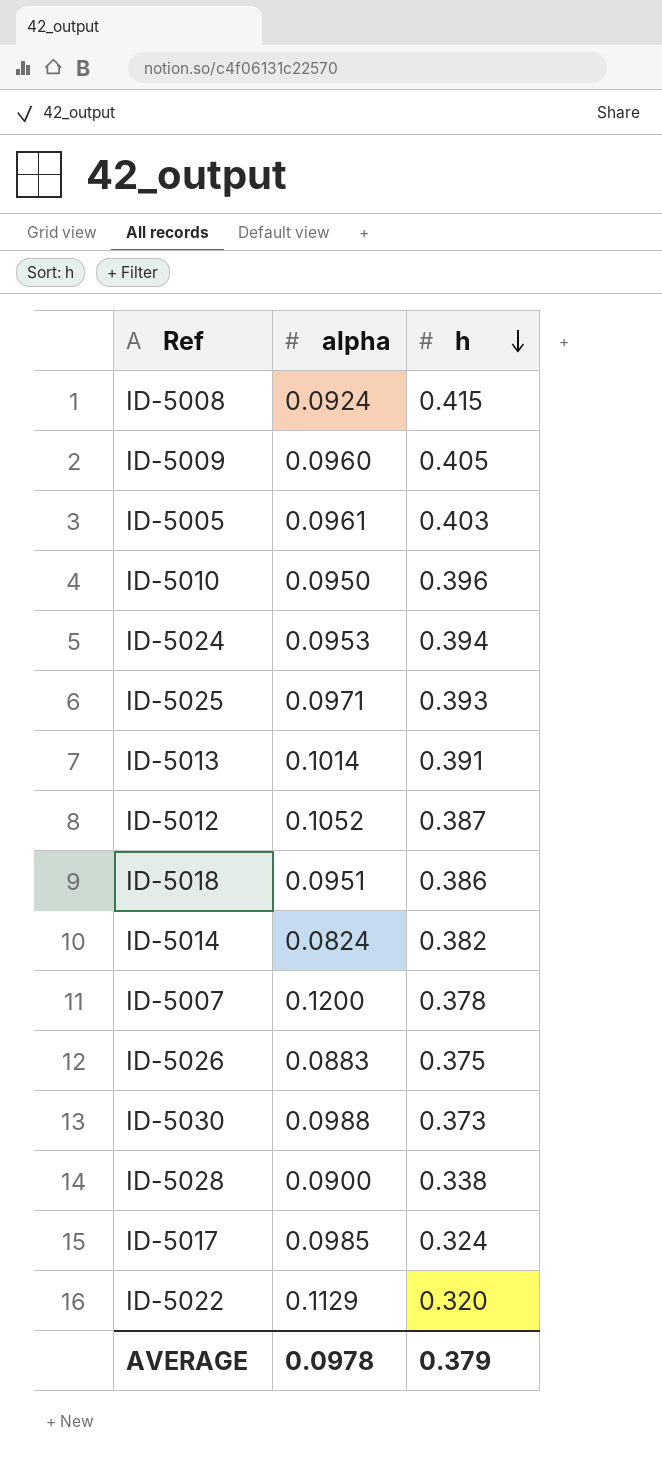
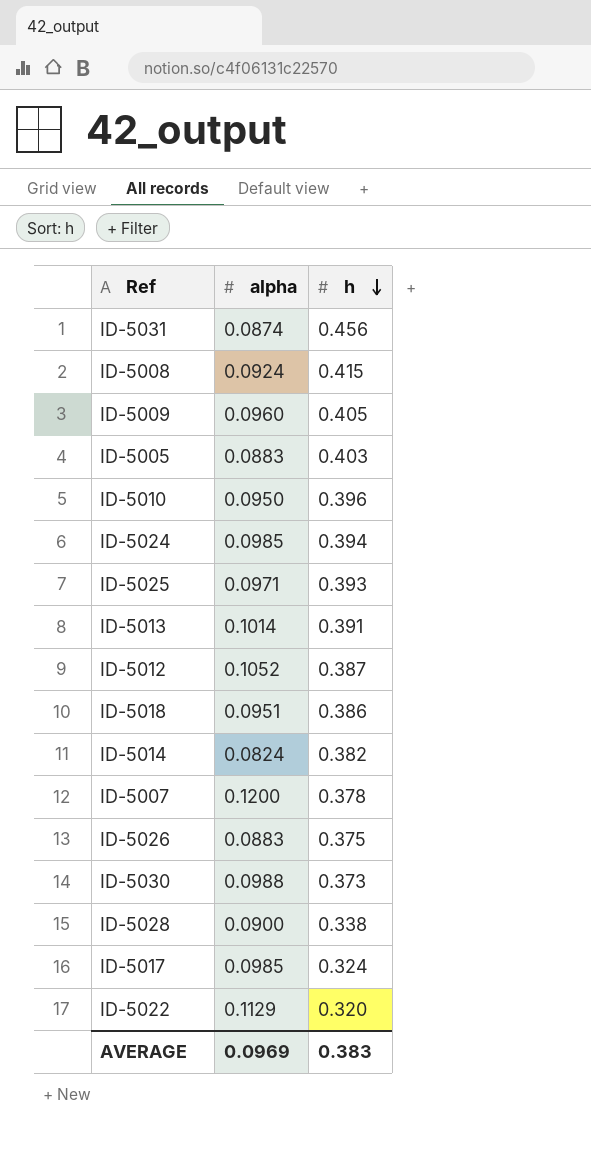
row ID-5031: none -> 0.0874 | 0.456
ID-5005 | alpha: 0.0961 -> 0.0883
ID-5024 | alpha: 0.0953 -> 0.0985
AVERAGE | alpha: 0.0978 -> 0.0969
AVERAGE | h: 0.379 -> 0.383

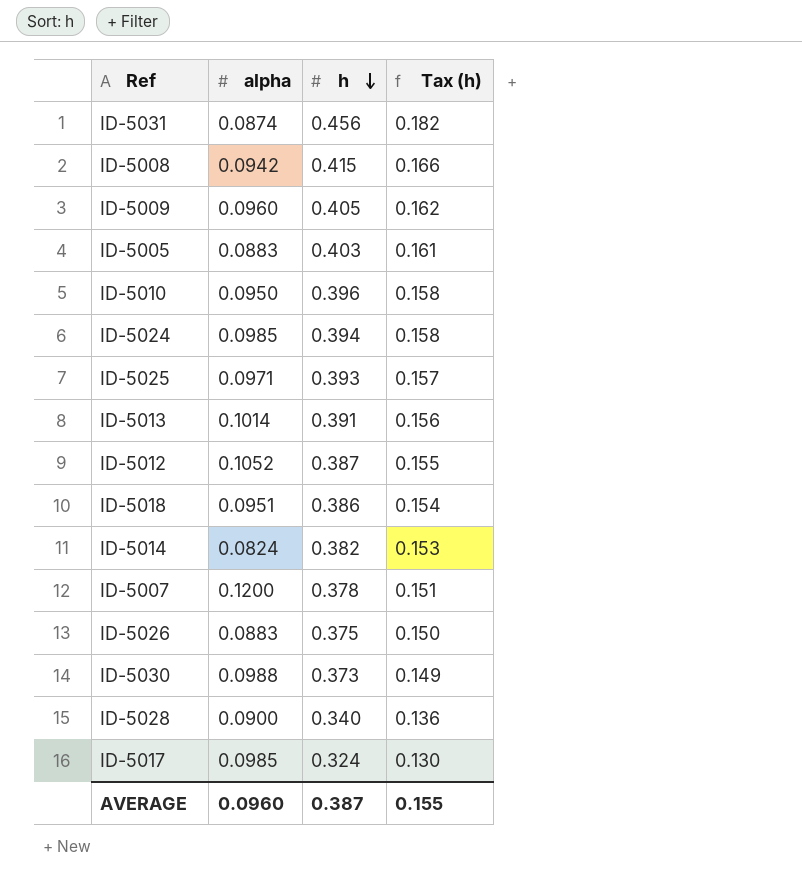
column Tax (h) | formula: none -> [h] * 0.4
row ID-5022: 0.1129 | 0.320 -> none
ID-5008 | alpha: 0.0924 -> 0.0942
ID-5028 | h: 0.338 -> 0.340
AVERAGE | alpha: 0.0969 -> 0.0960
AVERAGE | h: 0.383 -> 0.387

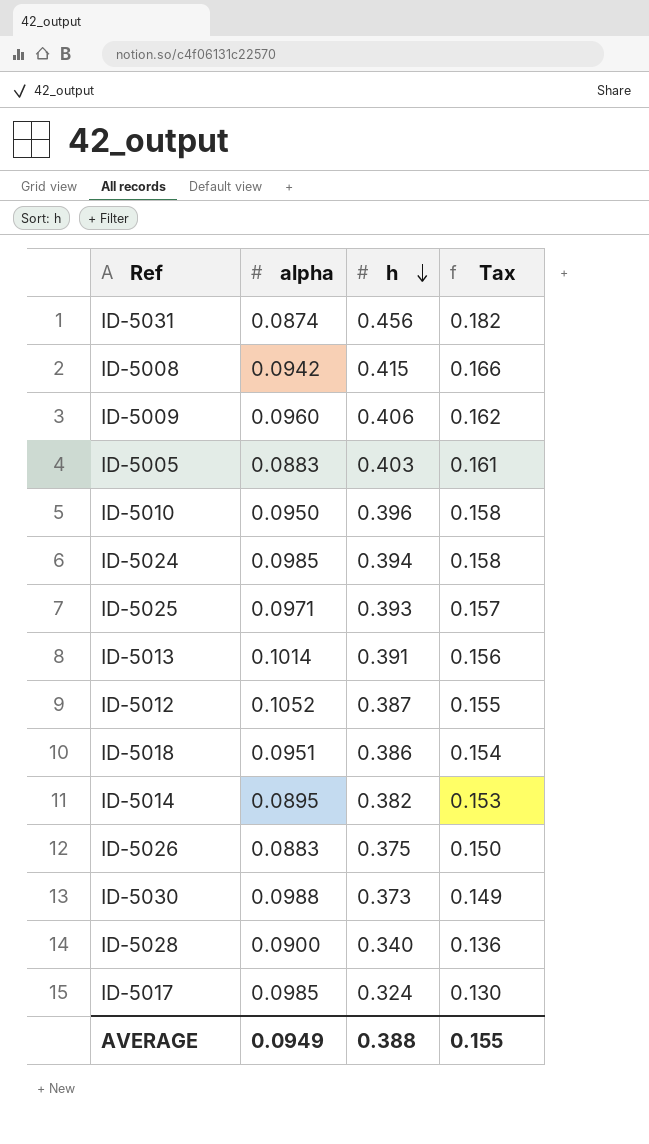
column name: Tax (h) -> Tax
row ID-5007: 0.1200 | 0.378 | 0.151 -> none
ID-5009 | h: 0.405 -> 0.406
ID-5014 | alpha: 0.0824 -> 0.0895
AVERAGE | alpha: 0.0960 -> 0.0949
AVERAGE | h: 0.387 -> 0.388

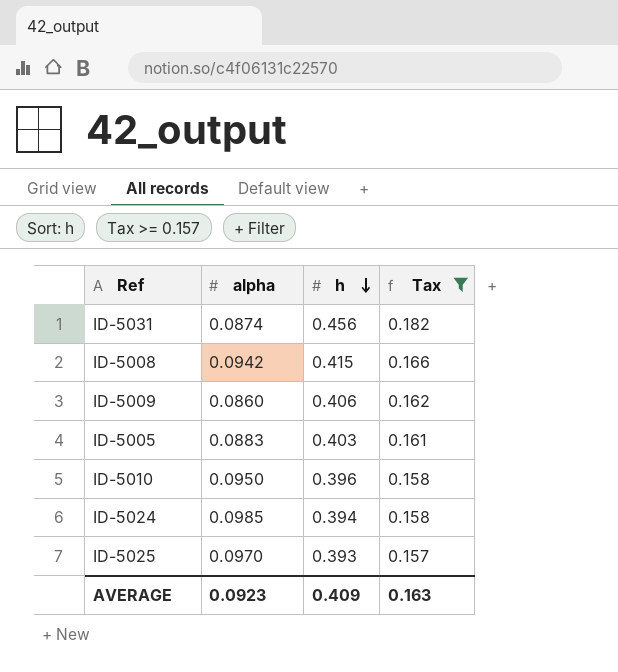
filter: none -> Tax >= 0.157
ID-5009 | alpha: 0.0960 -> 0.0860
ID-5025 | alpha: 0.0971 -> 0.0970
AVERAGE | alpha: 0.0949 -> 0.0923
AVERAGE | h: 0.388 -> 0.409
AVERAGE | Tax: 0.155 -> 0.163

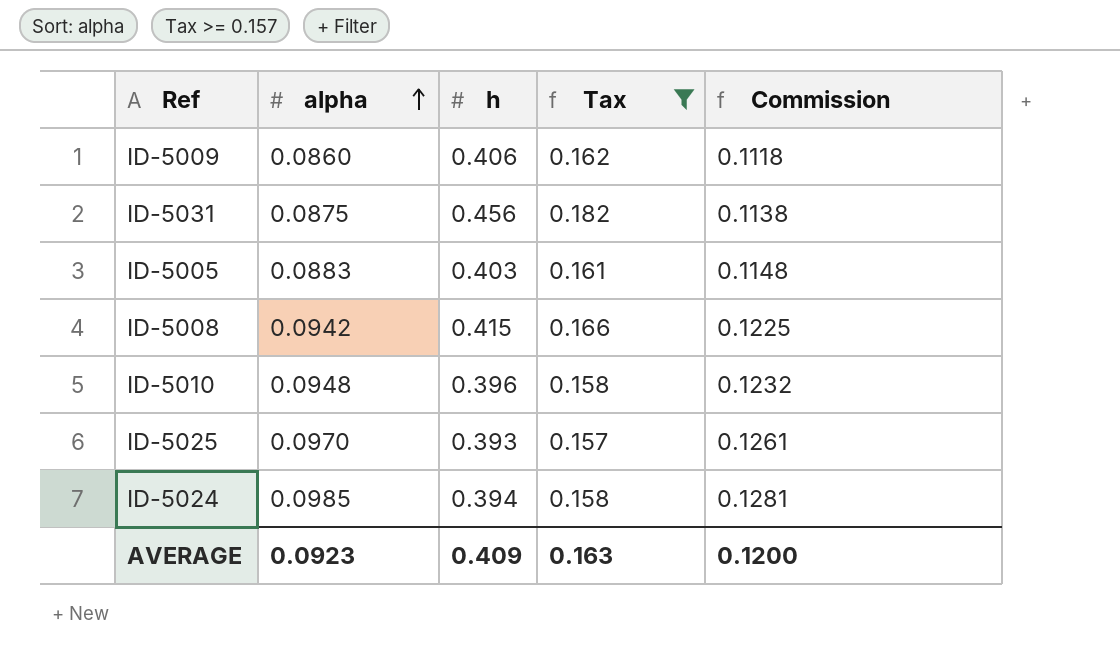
row order: h descending -> alpha ascending
column Commission | formula: none -> [alpha] * 1.3
ID-5031 | alpha: 0.0874 -> 0.0875
ID-5010 | alpha: 0.0950 -> 0.0948

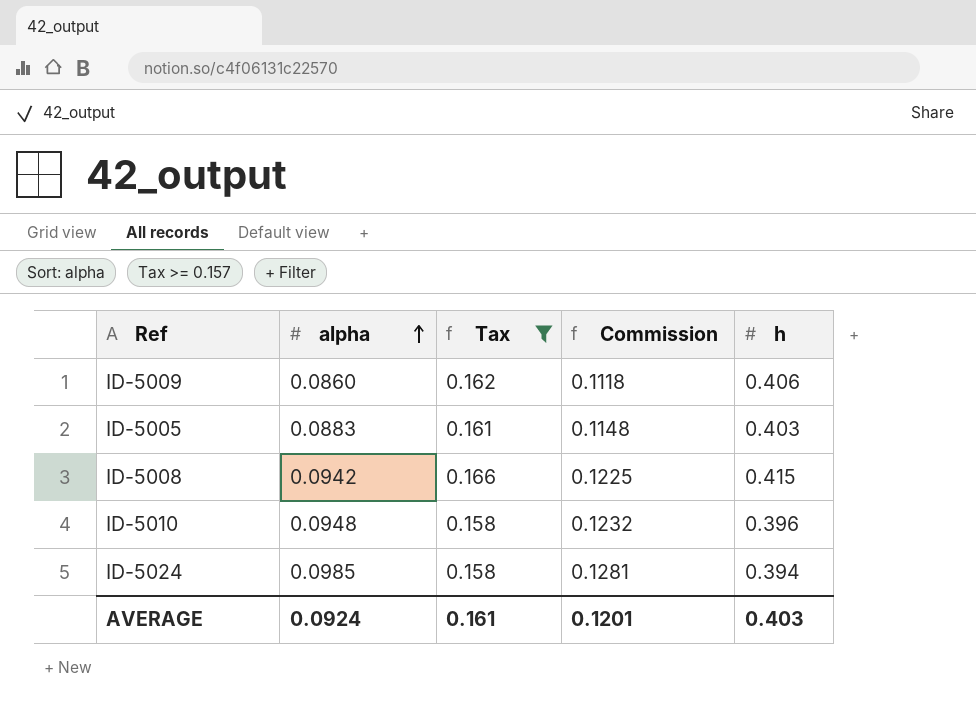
column h | position: 3 -> 5
row ID-5031: 0.0875 | 0.456 | 0.182 | 0.1138 -> none
row ID-5025: 0.0970 | 0.393 | 0.157 | 0.1261 -> none
AVERAGE | alpha: 0.0923 -> 0.0924
AVERAGE | Tax: 0.163 -> 0.161
AVERAGE | Commission: 0.1200 -> 0.1201
AVERAGE | h: 0.409 -> 0.403

